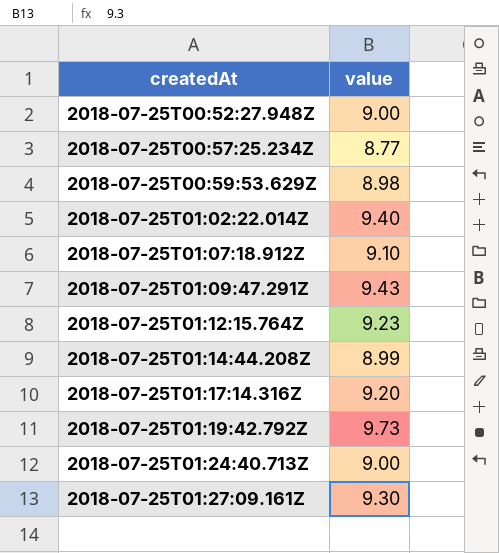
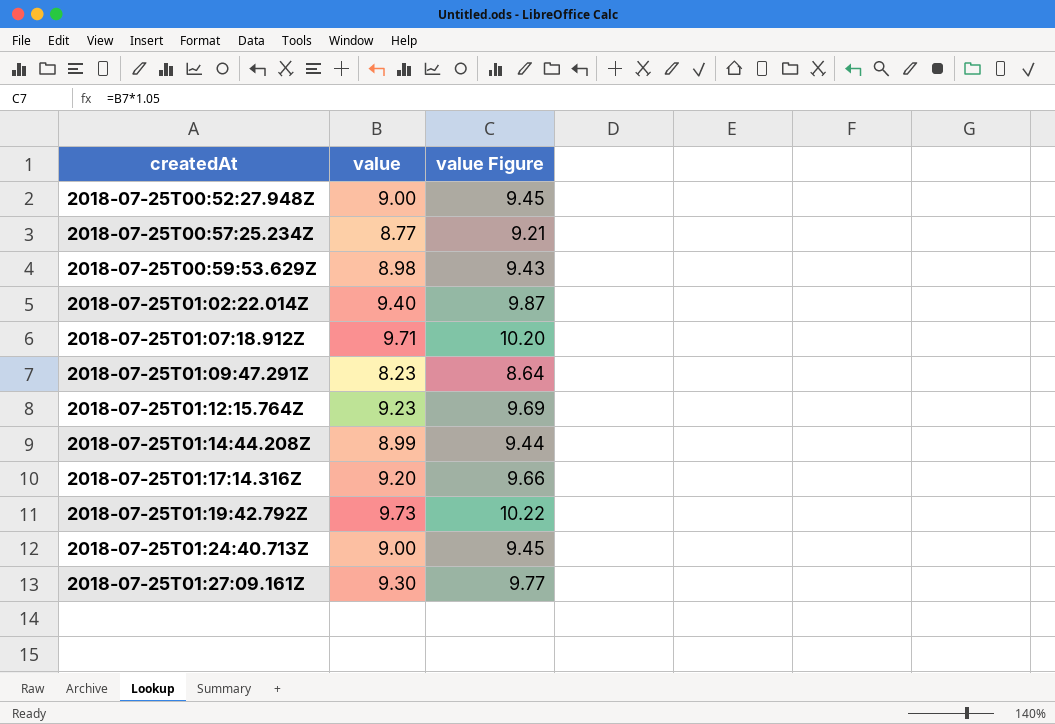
column value Figure | formula: none -> [value] * 1.05
2018-07-25T01:07:18.912Z | value: 9.10 -> 9.71
2018-07-25T01:09:47.291Z | value: 9.43 -> 8.23

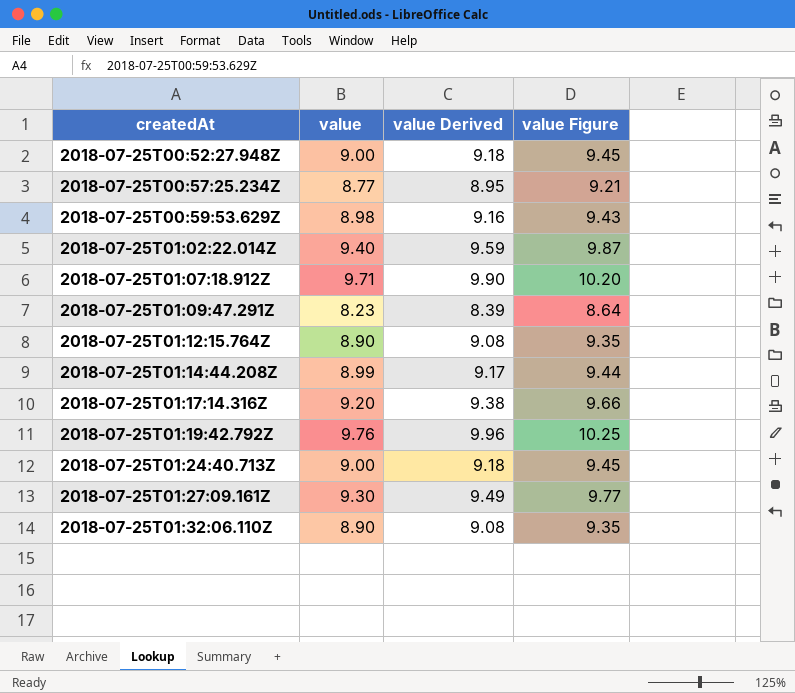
column value Derived | formula: none -> [value] * 1.02
2018-07-25T01:12:15.764Z | value: 9.23 -> 8.90
2018-07-25T01:12:15.764Z | value Figure: 9.69 -> 9.35
2018-07-25T01:19:42.792Z | value: 9.73 -> 9.76
2018-07-25T01:19:42.792Z | value Figure: 10.22 -> 10.25
row 2018-07-25T01:32:06.110Z: none -> 8.90 | 9.08 | 9.35

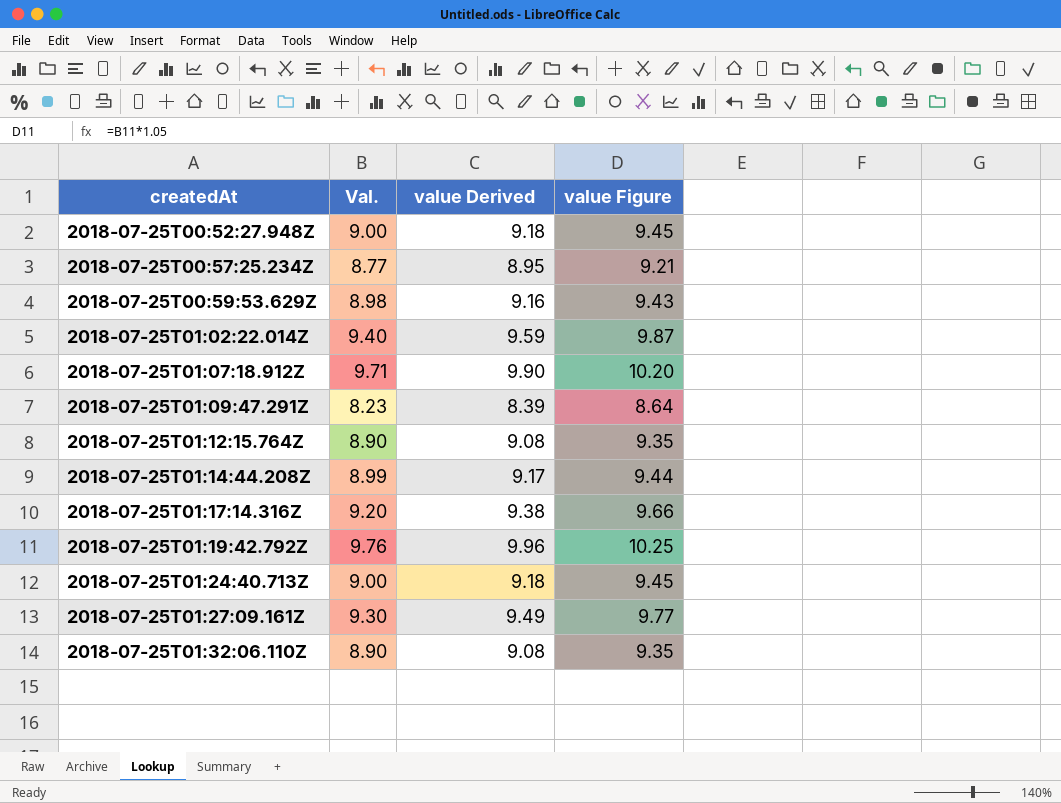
column name: value -> Val.

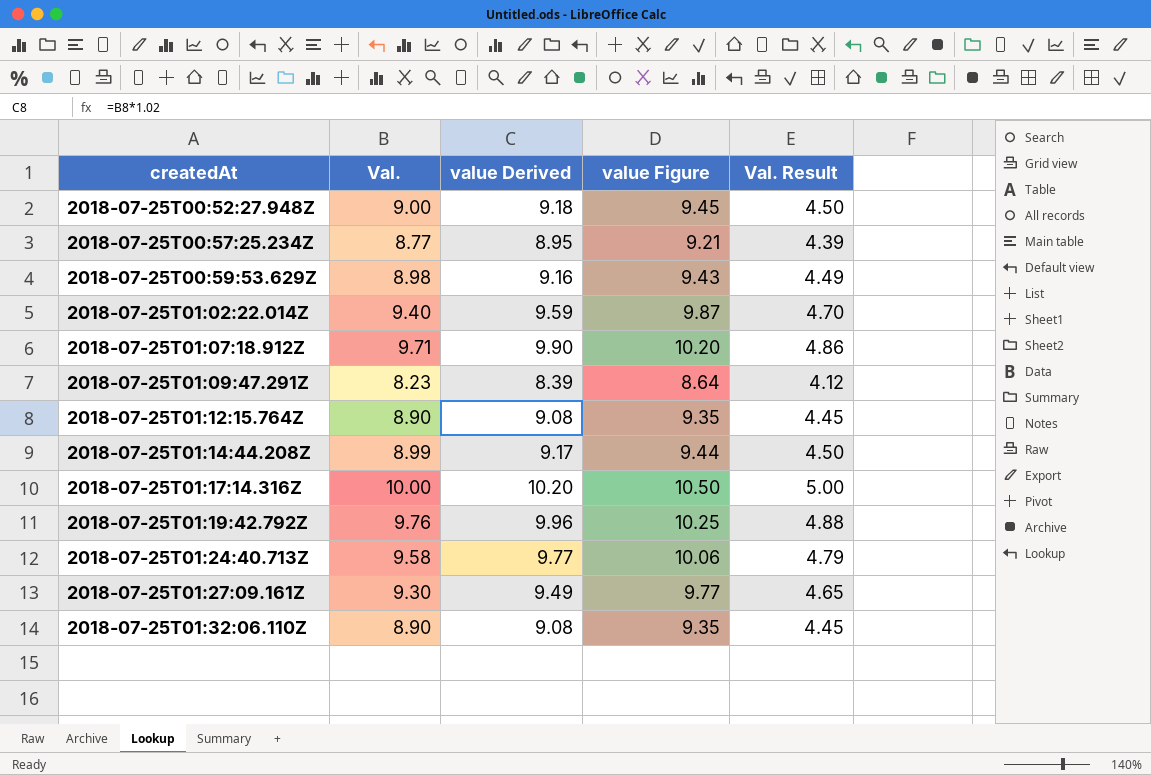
column Val. Result | formula: none -> [Val.] * 0.5
2018-07-25T01:17:14.316Z | Val.: 9.20 -> 10.00
2018-07-25T01:17:14.316Z | value Derived: 9.38 -> 10.20
2018-07-25T01:17:14.316Z | value Figure: 9.66 -> 10.50
2018-07-25T01:24:40.713Z | Val.: 9.00 -> 9.58
2018-07-25T01:24:40.713Z | value Derived: 9.18 -> 9.77
2018-07-25T01:24:40.713Z | value Figure: 9.45 -> 10.06

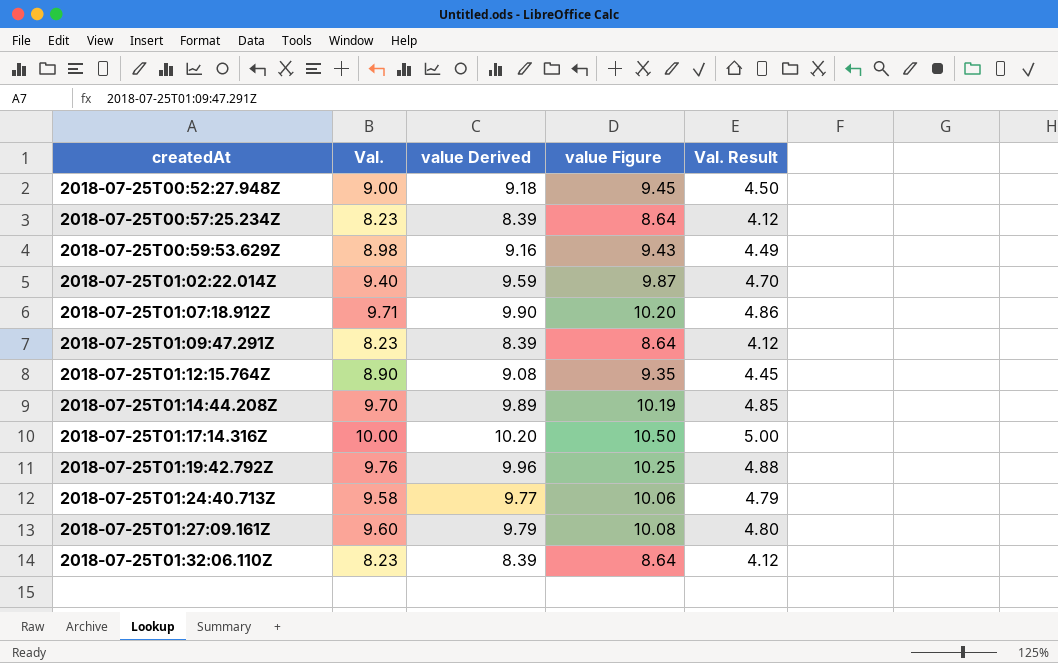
2018-07-25T00:57:25.234Z | Val.: 8.77 -> 8.23
2018-07-25T00:57:25.234Z | value Derived: 8.95 -> 8.39
2018-07-25T00:57:25.234Z | value Figure: 9.21 -> 8.64
2018-07-25T00:57:25.234Z | Val. Result: 4.39 -> 4.12
2018-07-25T01:14:44.208Z | Val.: 8.99 -> 9.70
2018-07-25T01:14:44.208Z | value Derived: 9.17 -> 9.89
2018-07-25T01:14:44.208Z | value Figure: 9.44 -> 10.19
2018-07-25T01:14:44.208Z | Val. Result: 4.50 -> 4.85
2018-07-25T01:27:09.161Z | Val.: 9.30 -> 9.60
2018-07-25T01:27:09.161Z | value Derived: 9.49 -> 9.79
2018-07-25T01:27:09.161Z | value Figure: 9.77 -> 10.08
2018-07-25T01:27:09.161Z | Val. Result: 4.65 -> 4.80
2018-07-25T01:32:06.110Z | Val.: 8.90 -> 8.23
2018-07-25T01:32:06.110Z | value Derived: 9.08 -> 8.39
2018-07-25T01:32:06.110Z | value Figure: 9.35 -> 8.64
2018-07-25T01:32:06.110Z | Val. Result: 4.45 -> 4.12

